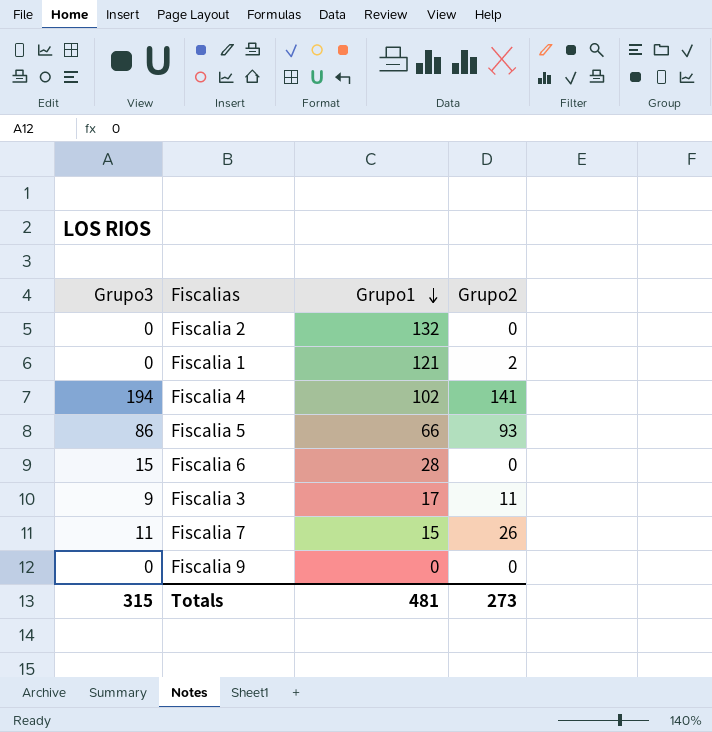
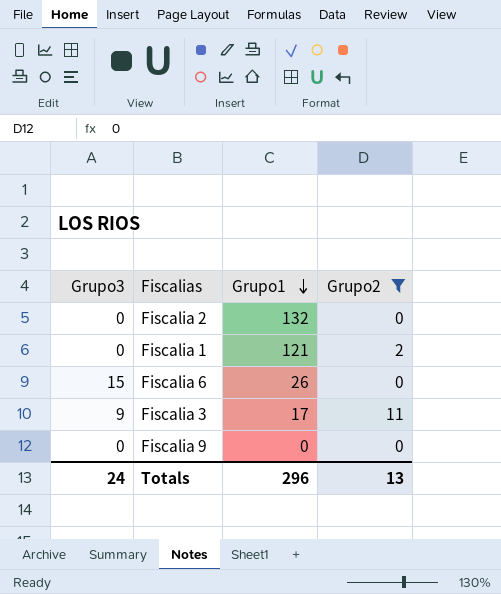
filter: none -> Grupo2 <= 11
Fiscalia 6 | Grupo1: 28 -> 26
Totals | Grupo3: 315 -> 24
Totals | Grupo1: 481 -> 296
Totals | Grupo2: 273 -> 13

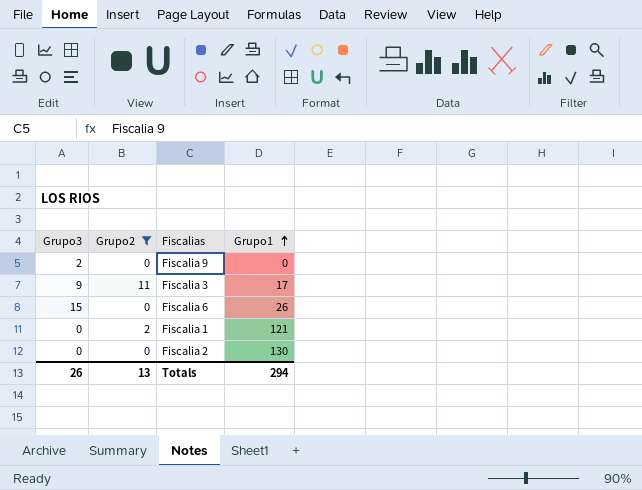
row order: Grupo1 descending -> Grupo1 ascending
column Grupo2 | position: 4 -> 2
Fiscalia 9 | Grupo3: 0 -> 2
Fiscalia 2 | Grupo1: 132 -> 130
Totals | Grupo3: 24 -> 26
Totals | Grupo1: 296 -> 294

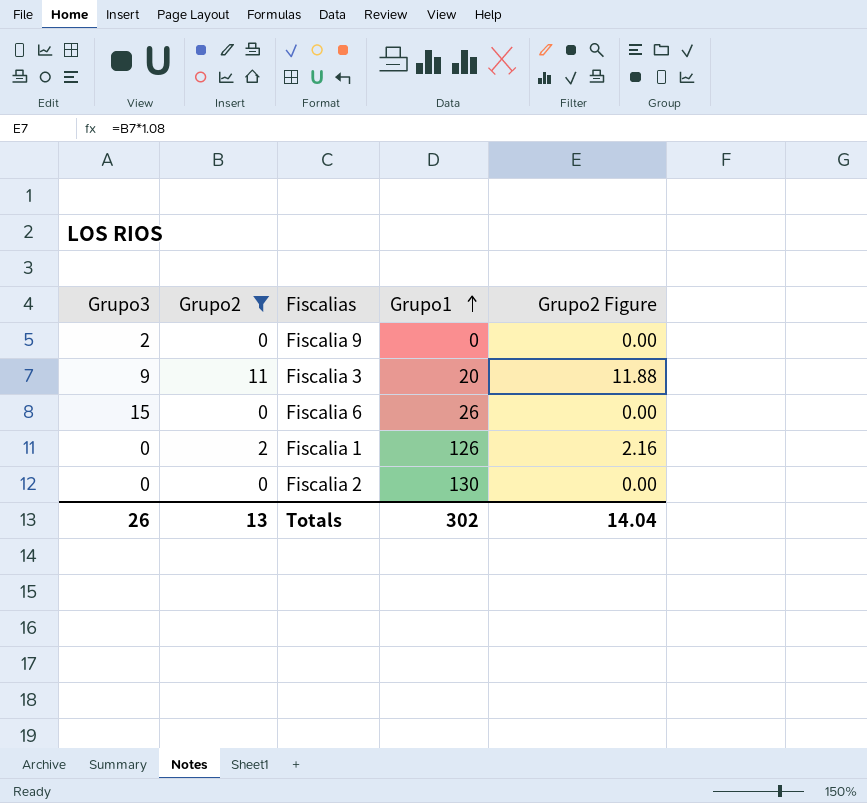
column Grupo2 Figure | formula: none -> [Grupo2] * 1.08
Fiscalia 3 | Grupo1: 17 -> 20
Fiscalia 1 | Grupo1: 121 -> 126
Totals | Grupo1: 294 -> 302

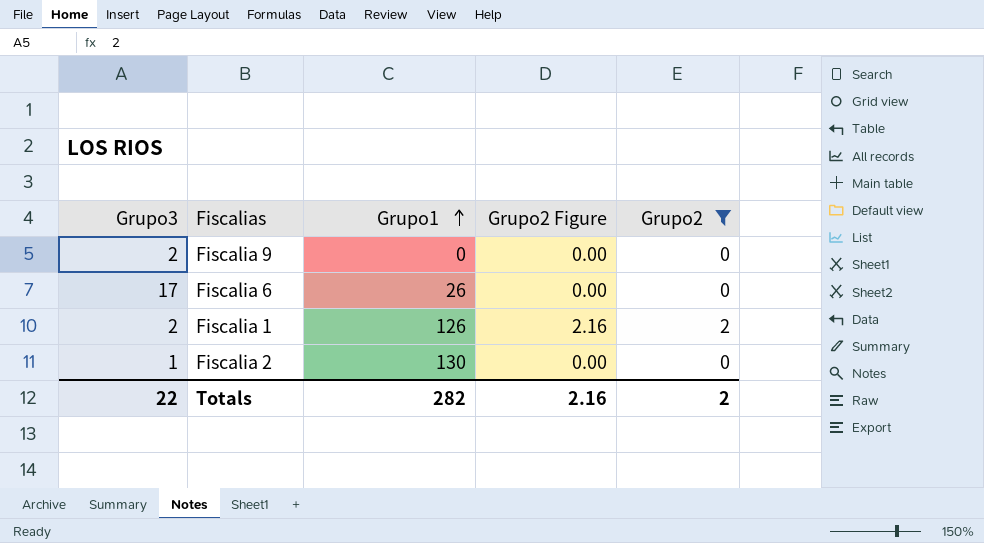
column Grupo2 | position: 2 -> 5
row Fiscalia 3: 9 | 11 | 20 | 11.88 -> none
Fiscalia 6 | Grupo3: 15 -> 17
Fiscalia 1 | Grupo3: 0 -> 2
Fiscalia 2 | Grupo3: 0 -> 1
Totals | Grupo3: 26 -> 22
Totals | Grupo1: 302 -> 282
Totals | Grupo2 Figure: 14.04 -> 2.16
Totals | Grupo2: 13 -> 2

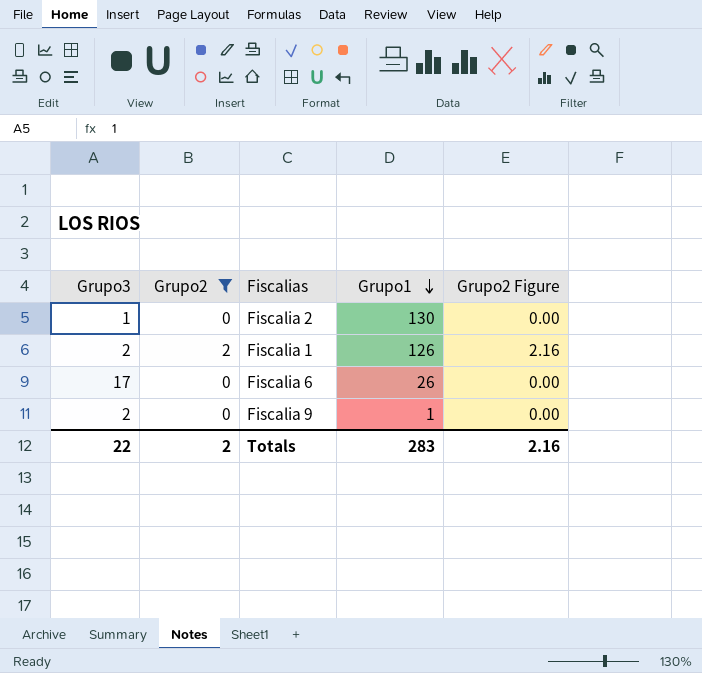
row order: Grupo1 ascending -> Grupo1 descending
column Grupo2 | position: 5 -> 2
Fiscalia 9 | Grupo1: 0 -> 1
Totals | Grupo1: 282 -> 283

